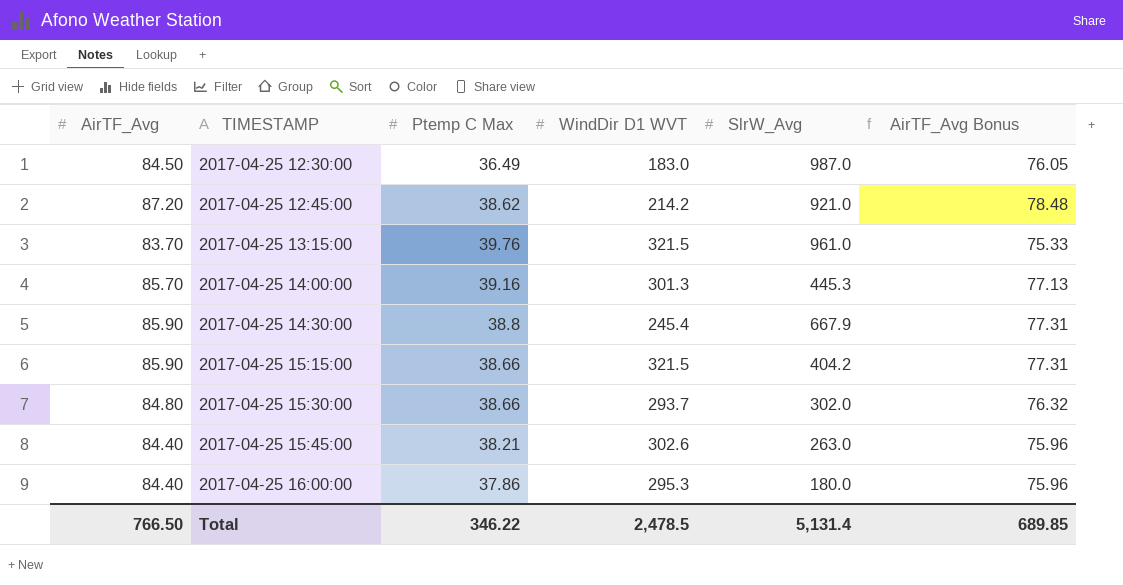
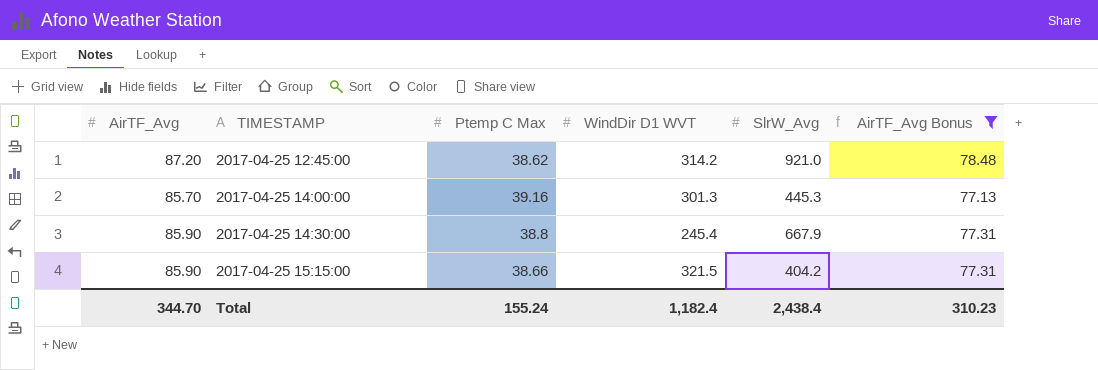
filter: none -> AirTF_Avg Bonus >= 77.13
2017-04-25 12:45:00 | WindDir D1 WVT: 214.2 -> 314.2
Total | AirTF_Avg: 766.50 -> 344.70
Total | Ptemp C Max: 346.22 -> 155.24
Total | WindDir D1 WVT: 2,478.5 -> 1,182.4
Total | SlrW_Avg: 5,131.4 -> 2,438.4
Total | AirTF_Avg Bonus: 689.85 -> 310.23

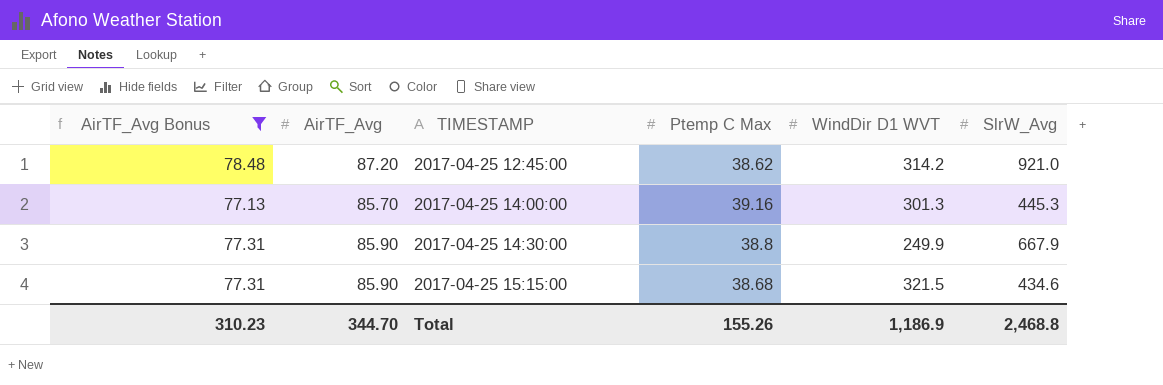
column AirTF_Avg Bonus | position: 6 -> 1
2017-04-25 14:30:00 | WindDir D1 WVT: 245.4 -> 249.9
2017-04-25 15:15:00 | Ptemp C Max: 38.66 -> 38.68
2017-04-25 15:15:00 | SlrW_Avg: 404.2 -> 434.6
Total | Ptemp C Max: 155.24 -> 155.26
Total | WindDir D1 WVT: 1,182.4 -> 1,186.9
Total | SlrW_Avg: 2,438.4 -> 2,468.8

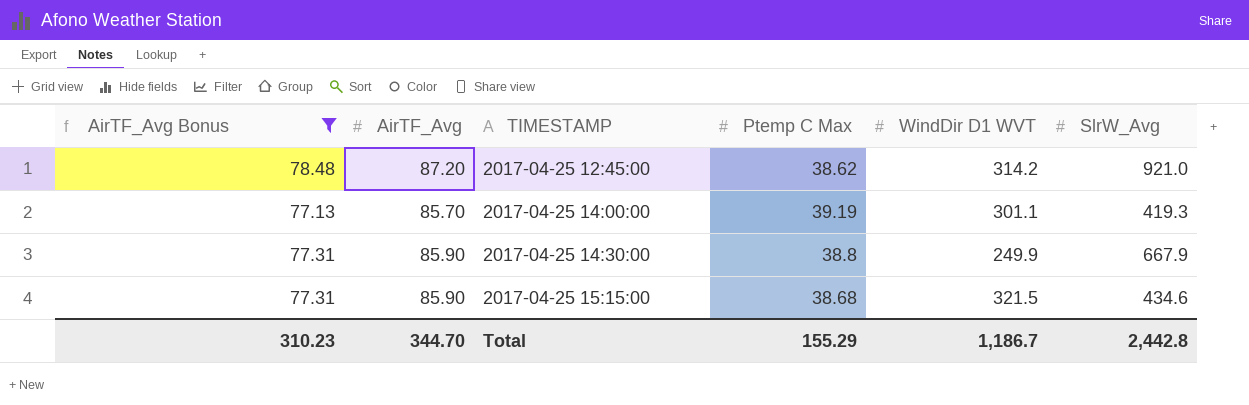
2017-04-25 14:00:00 | Ptemp C Max: 39.16 -> 39.19
2017-04-25 14:00:00 | WindDir D1 WVT: 301.3 -> 301.1
2017-04-25 14:00:00 | SlrW_Avg: 445.3 -> 419.3
Total | Ptemp C Max: 155.26 -> 155.29
Total | WindDir D1 WVT: 1,186.9 -> 1,186.7
Total | SlrW_Avg: 2,468.8 -> 2,442.8

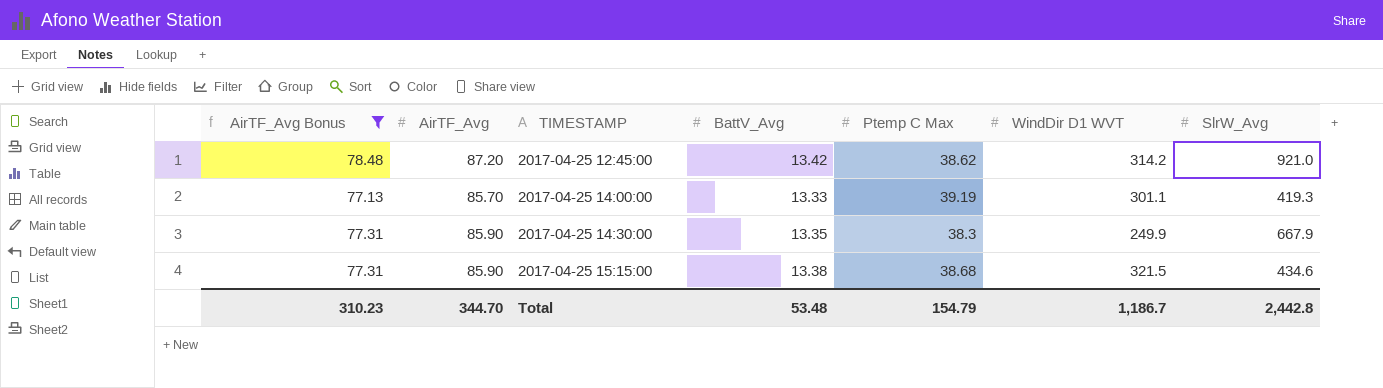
column BattV_Avg | position: none -> 4
2017-04-25 14:30:00 | Ptemp C Max: 38.8 -> 38.3
Total | Ptemp C Max: 155.29 -> 154.79

